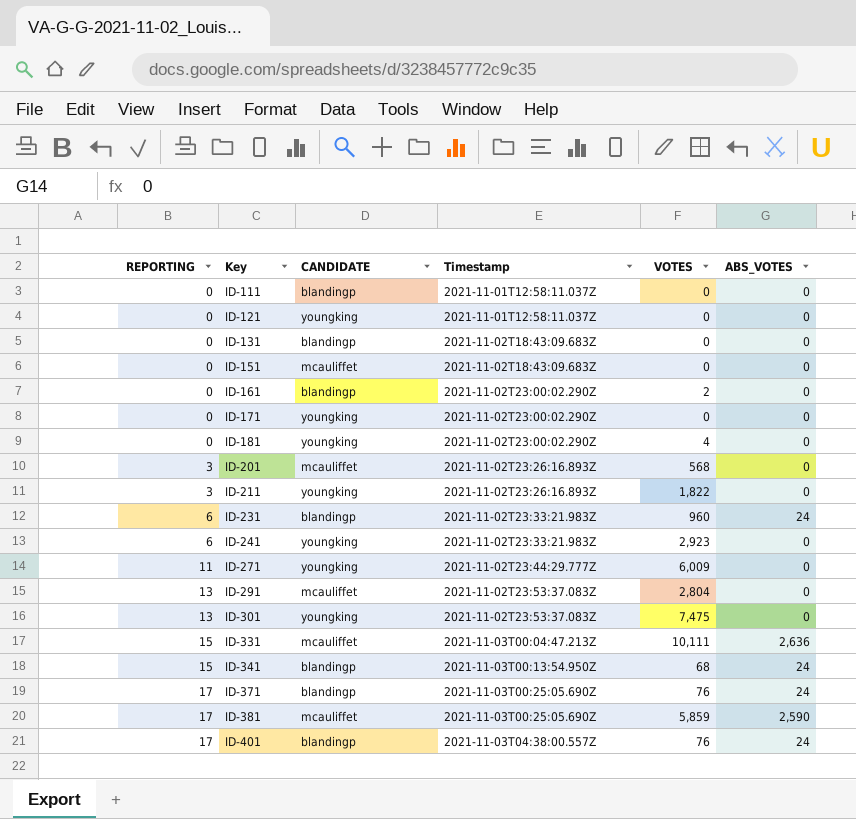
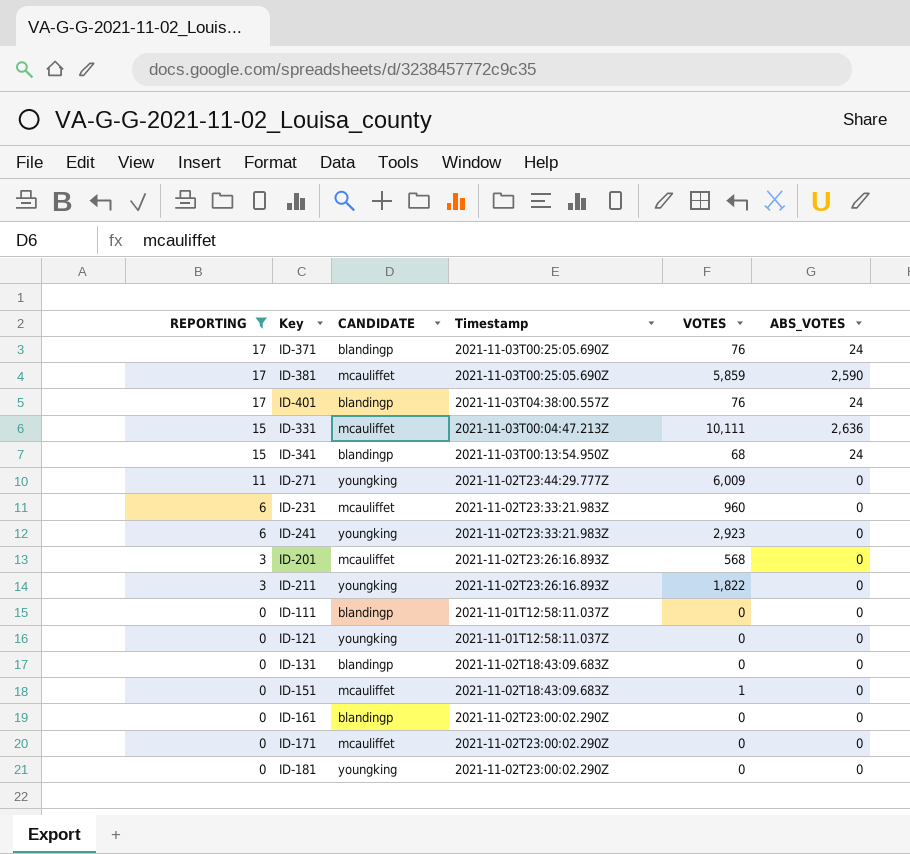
filter: none -> REPORTING != 13
row order: REPORTING ascending -> REPORTING descending
ID-231 | CANDIDATE: blandingp -> mcauliffet
ID-231 | ABS_VOTES: 24 -> 0
ID-151 | VOTES: 0 -> 1
ID-161 | VOTES: 2 -> 0
ID-171 | CANDIDATE: youngking -> mcauliffet
ID-181 | VOTES: 4 -> 0

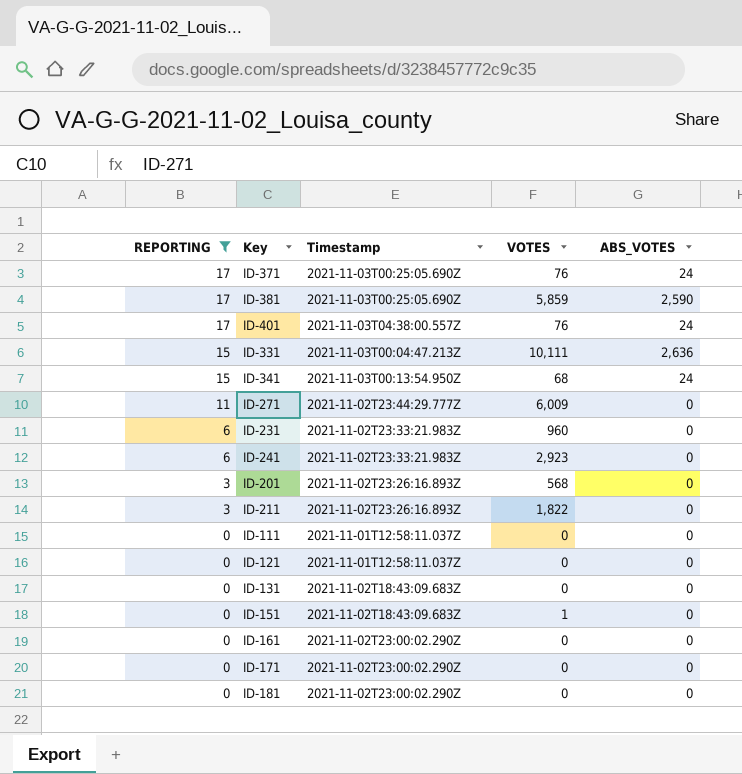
column CANDIDATE | position: 3 -> none

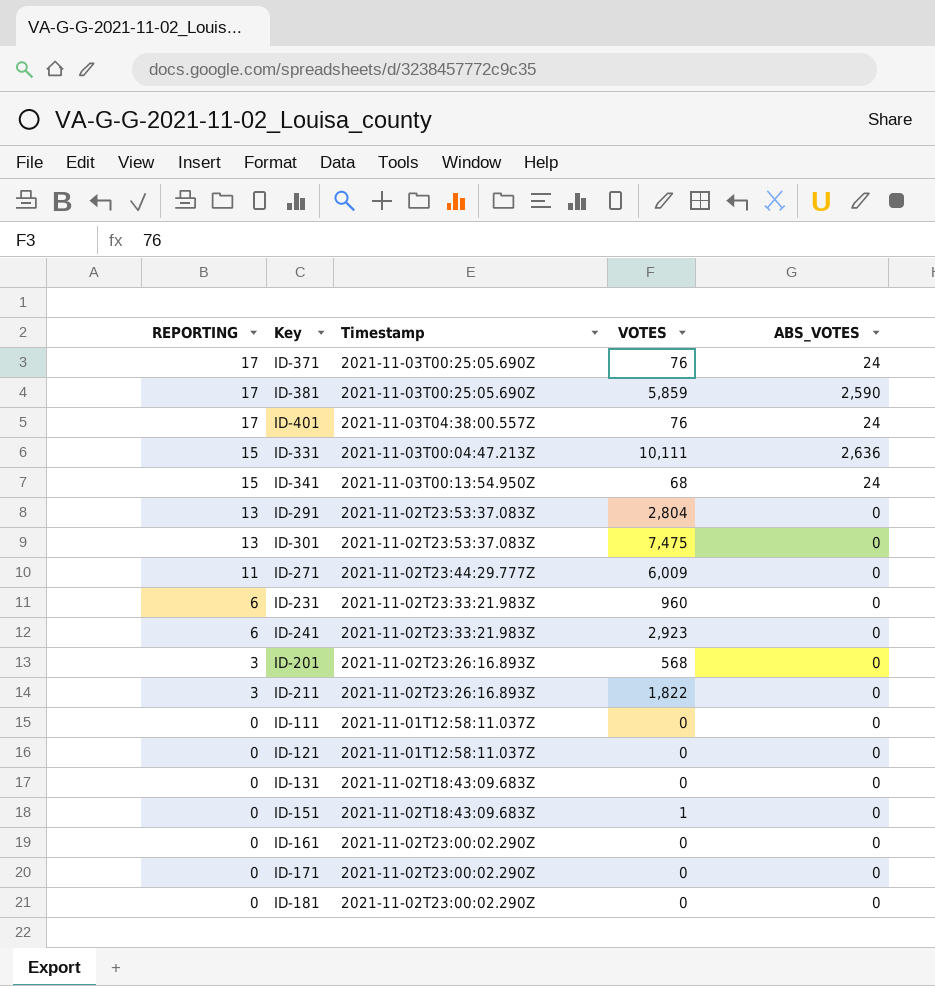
filter: REPORTING != 13 -> none

